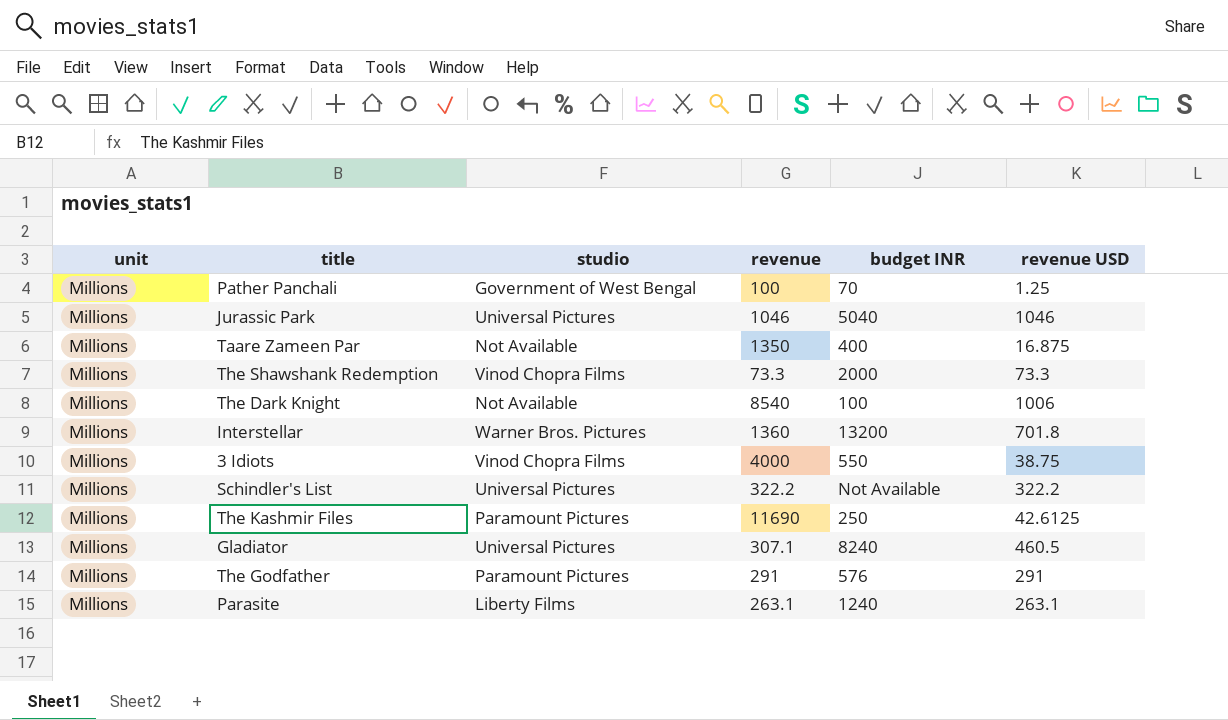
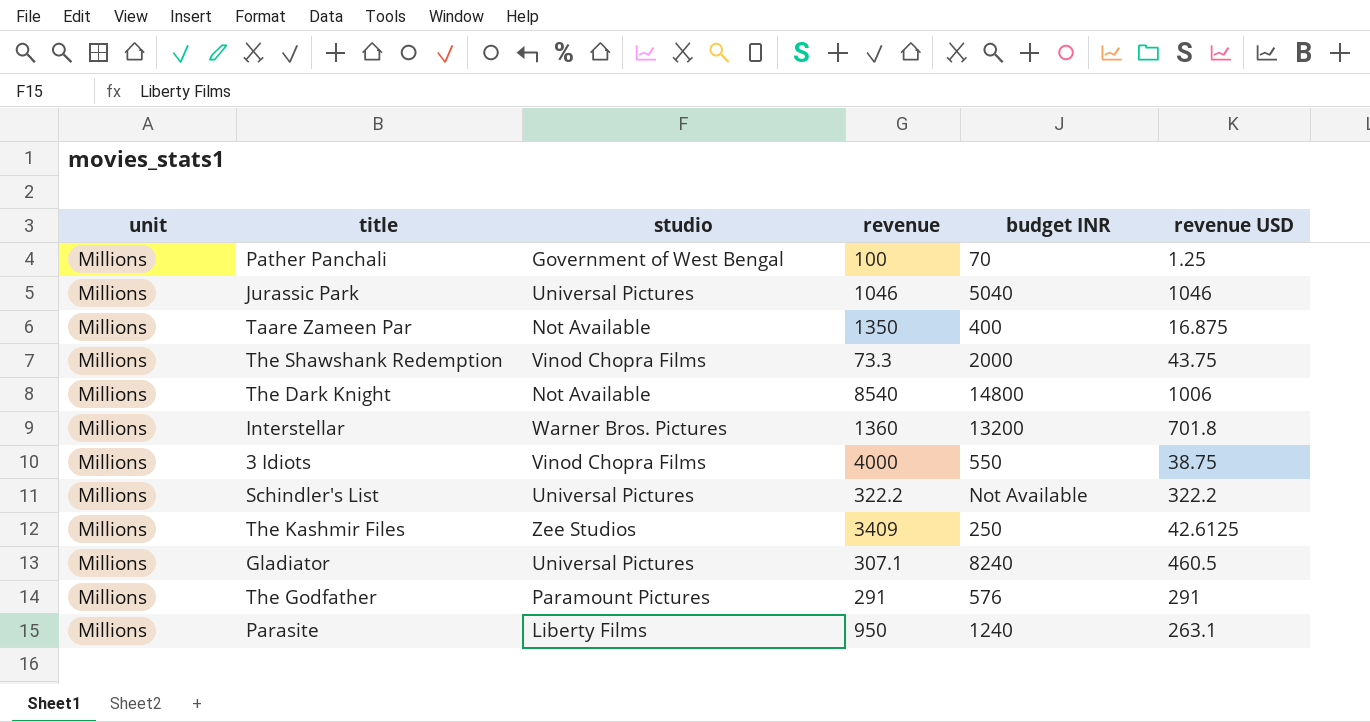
The Shawshank Redemption | revenue USD: 73.3 -> 43.75
The Dark Knight | budget INR: 100 -> 14800
The Kashmir Files | studio: Paramount Pictures -> Zee Studios
The Kashmir Files | revenue: 11690 -> 3409
Parasite | revenue: 263.1 -> 950

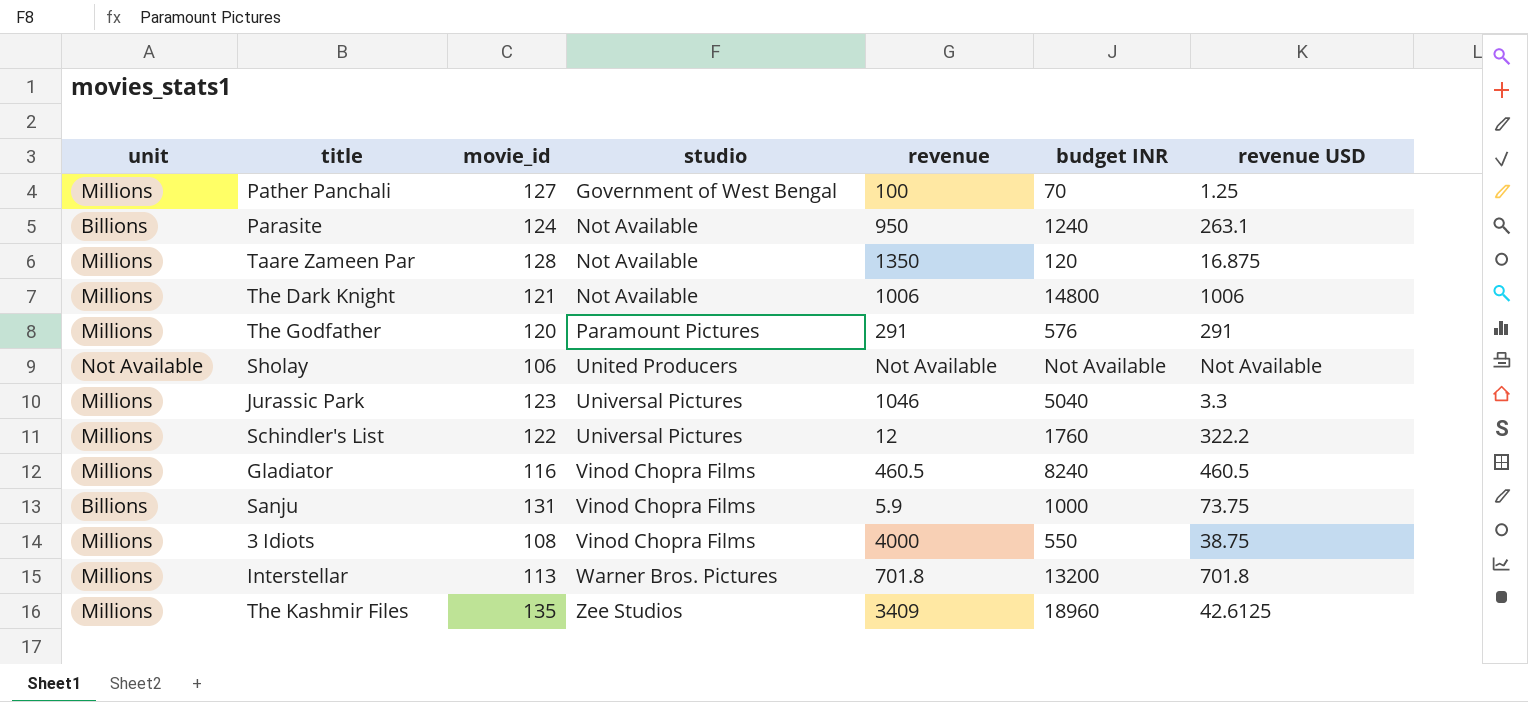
row order: none -> studio ascending
column movie_id | position: none -> 3
row The Shawshank Redemption: Millions | Vinod Chopra Films | 73.3 | 2000 | 43.75 -> none
Parasite | unit: Millions -> Billions
Parasite | studio: Liberty Films -> Not Available
Taare Zameen Par | budget INR: 400 -> 120
The Dark Knight | revenue: 8540 -> 1006
row Sholay: none -> Not Available | 106 | United Producers | Not Available | Not Available | Not Available
Jurassic Park | revenue USD: 1046 -> 3.3
Schindler's List | revenue: 322.2 -> 12
Schindler's List | budget INR: Not Available -> 1760
Gladiator | studio: Universal Pictures -> Vinod Chopra Films
Gladiator | revenue: 307.1 -> 460.5
row Sanju: none -> Billions | 131 | Vinod Chopra Films | 5.9 | 1000 | 73.75
Interstellar | revenue: 1360 -> 701.8
The Kashmir Files | budget INR: 250 -> 18960

